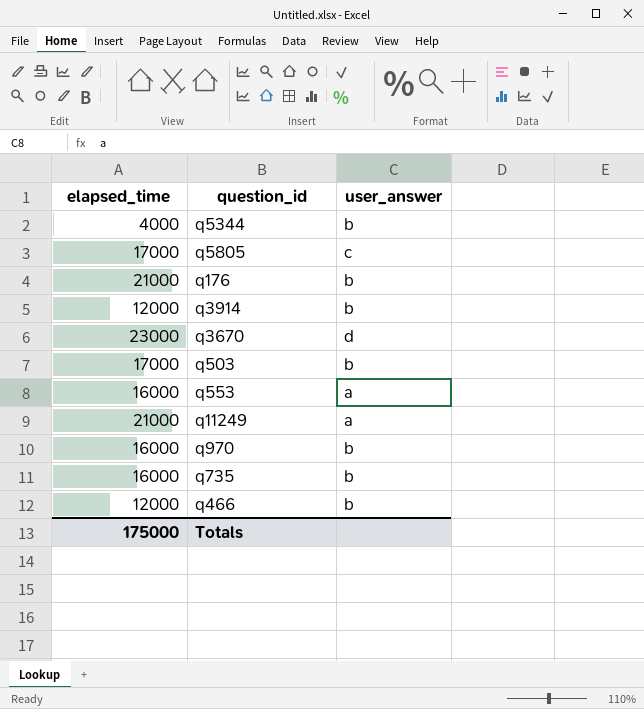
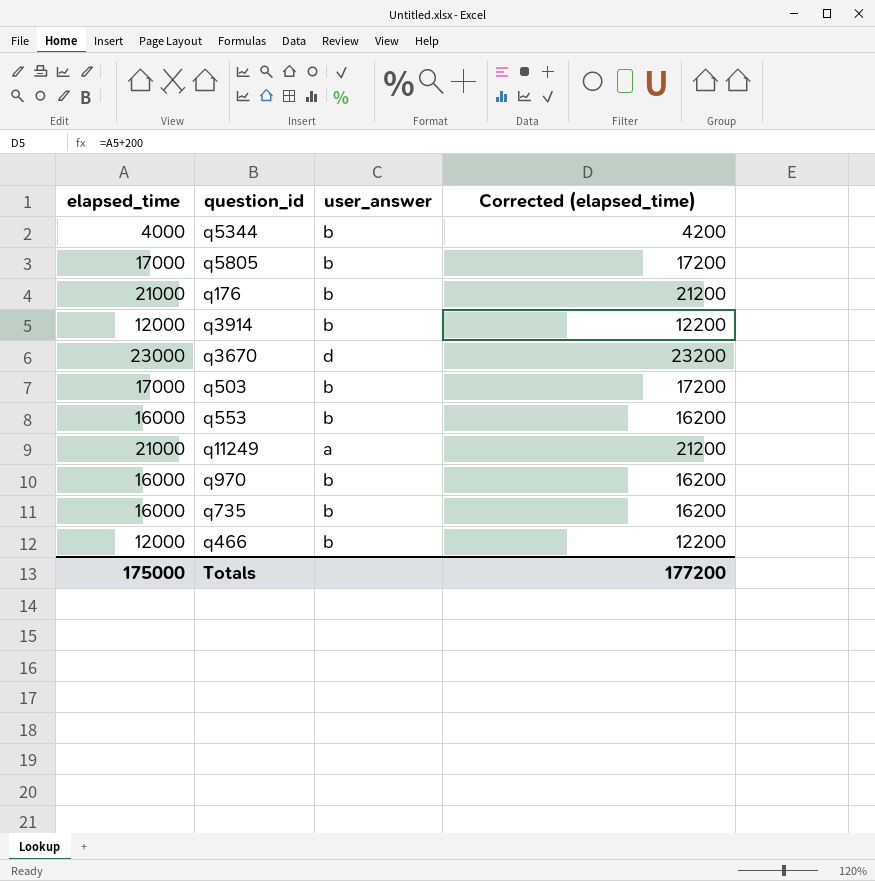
column Corrected (elapsed_time) | formula: none -> [elapsed_time] + 200
q5805 | user_answer: c -> b
q553 | user_answer: a -> b

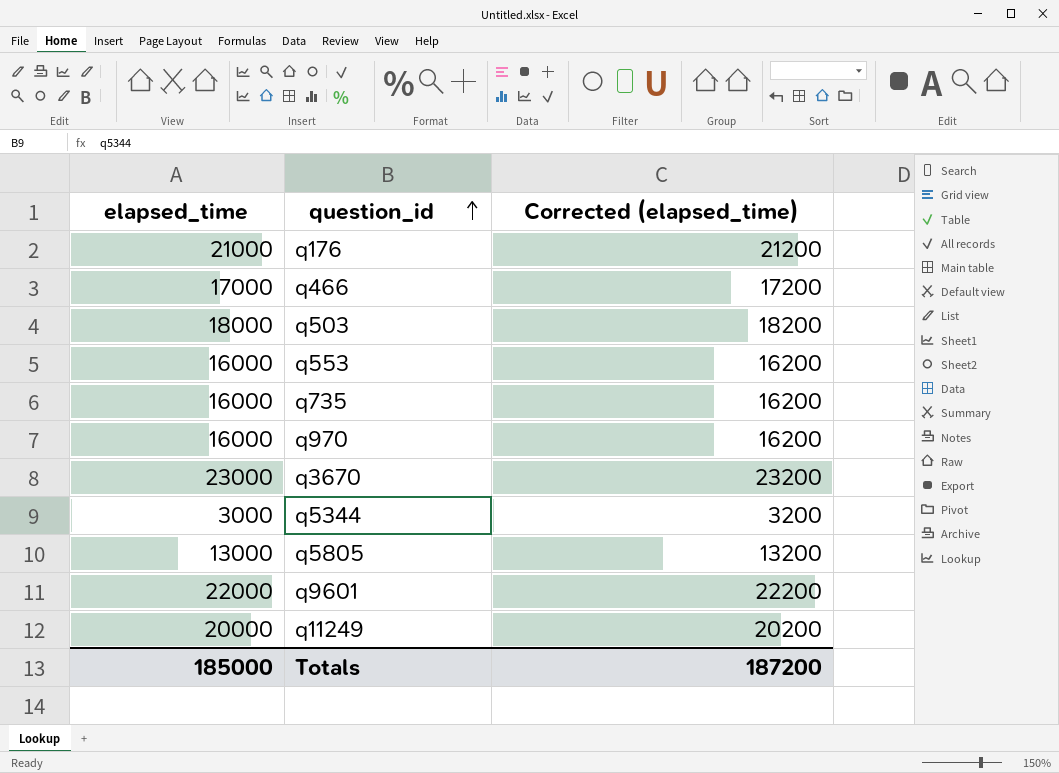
row order: none -> question_id ascending
column user_answer | position: 3 -> none
row q3914: 12000 | b | 12200 -> none
q466 | elapsed_time: 12000 -> 17000
q466 | Corrected (elapsed_time): 12200 -> 17200
q503 | elapsed_time: 17000 -> 18000
q503 | Corrected (elapsed_time): 17200 -> 18200
q5344 | elapsed_time: 4000 -> 3000
q5344 | Corrected (elapsed_time): 4200 -> 3200
q5805 | elapsed_time: 17000 -> 13000
q5805 | Corrected (elapsed_time): 17200 -> 13200
row q9601: none -> 22000 | 22200
q11249 | elapsed_time: 21000 -> 20000
q11249 | Corrected (elapsed_time): 21200 -> 20200
Totals | elapsed_time: 175000 -> 185000
Totals | Corrected (elapsed_time): 177200 -> 187200

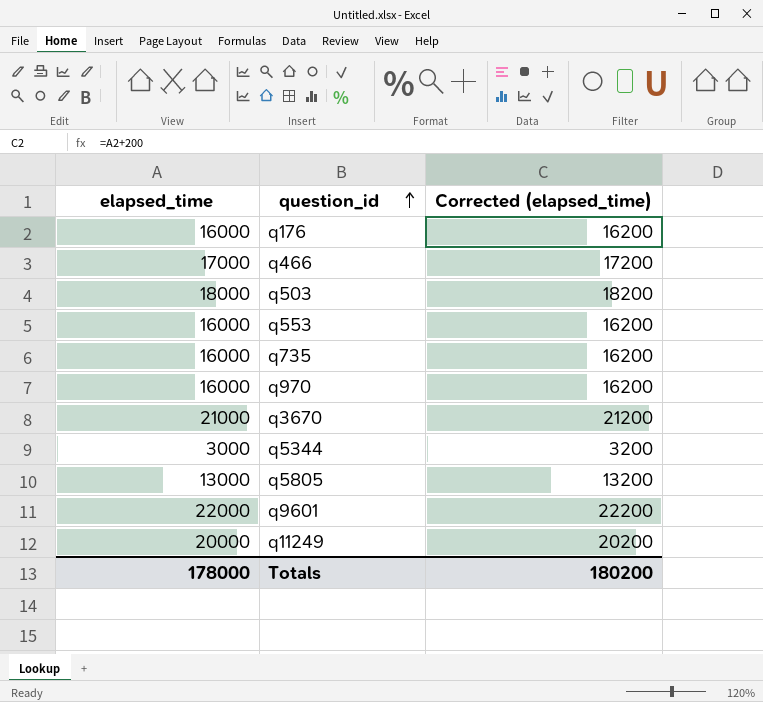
q176 | elapsed_time: 21000 -> 16000
q176 | Corrected (elapsed_time): 21200 -> 16200
q3670 | elapsed_time: 23000 -> 21000
q3670 | Corrected (elapsed_time): 23200 -> 21200
Totals | elapsed_time: 185000 -> 178000
Totals | Corrected (elapsed_time): 187200 -> 180200

